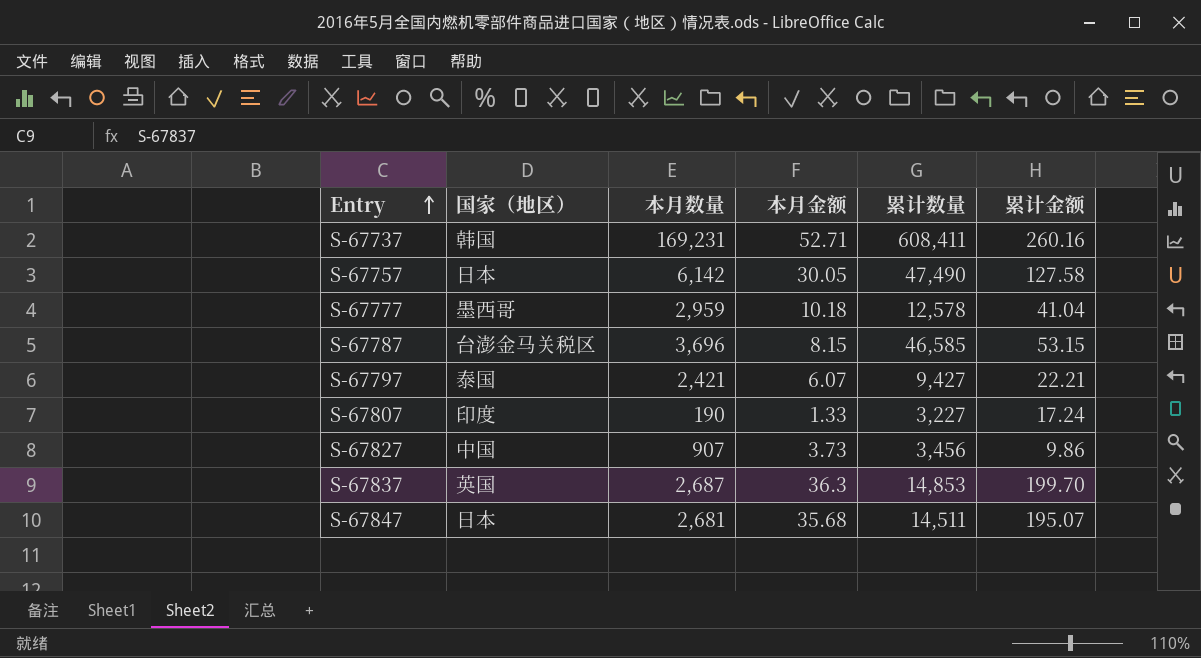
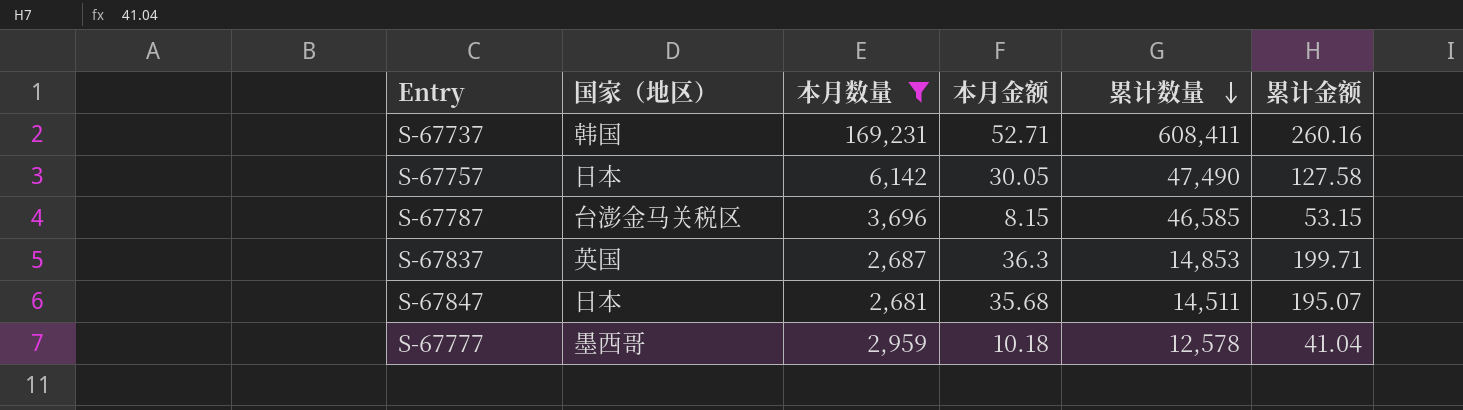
filter: none -> 本月数量 >= 2,681
row order: Entry ascending -> 累计数量 descending
S-67837 | 累计金额: 199.70 -> 199.71

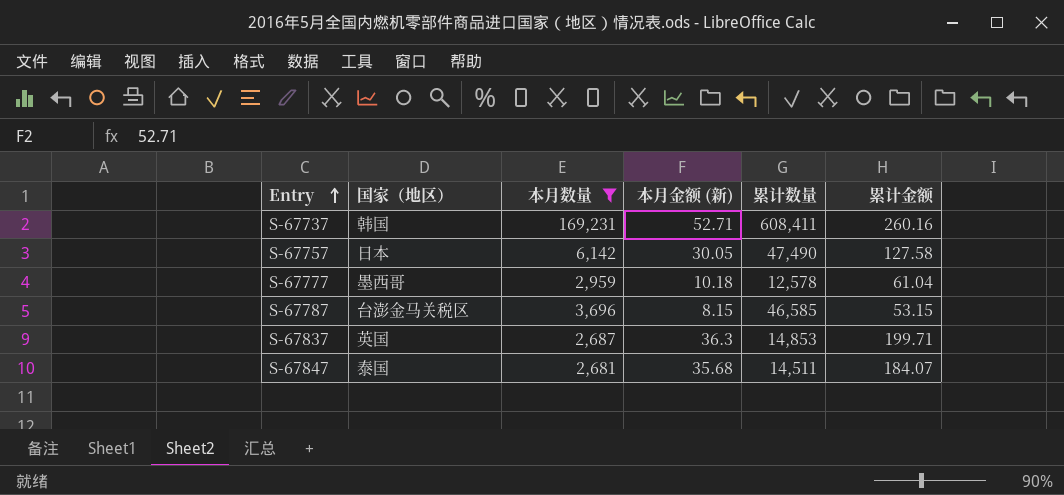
row order: 累计数量 descending -> Entry ascending
column name: 本月金额 -> 本月金额 (新)
S-67777 | 累计金额: 41.04 -> 61.04
S-67847 | 国家（地区）: 日本 -> 泰国
S-67847 | 累计金额: 195.07 -> 184.07

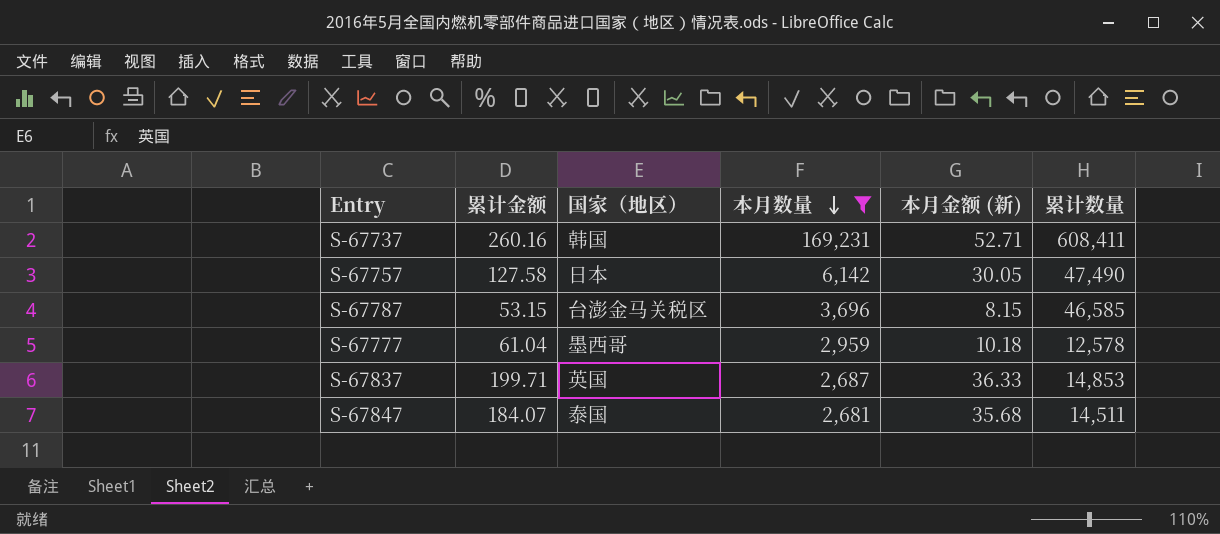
row order: Entry ascending -> 本月数量 descending
column 累计金额 | position: 6 -> 2
S-67837 | 本月金额 (新): 36.3 -> 36.33

